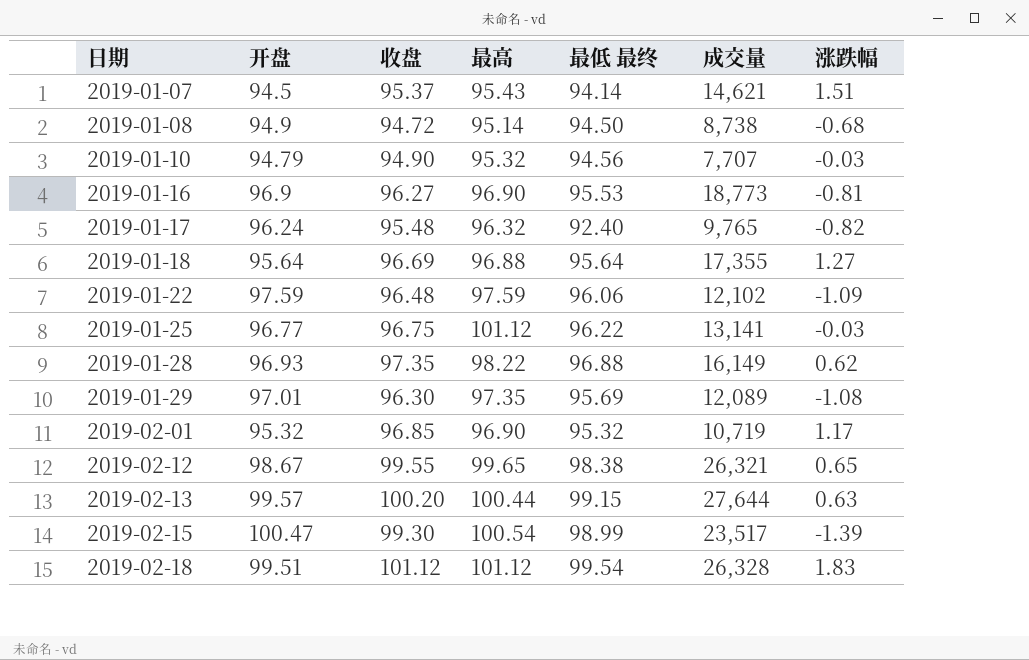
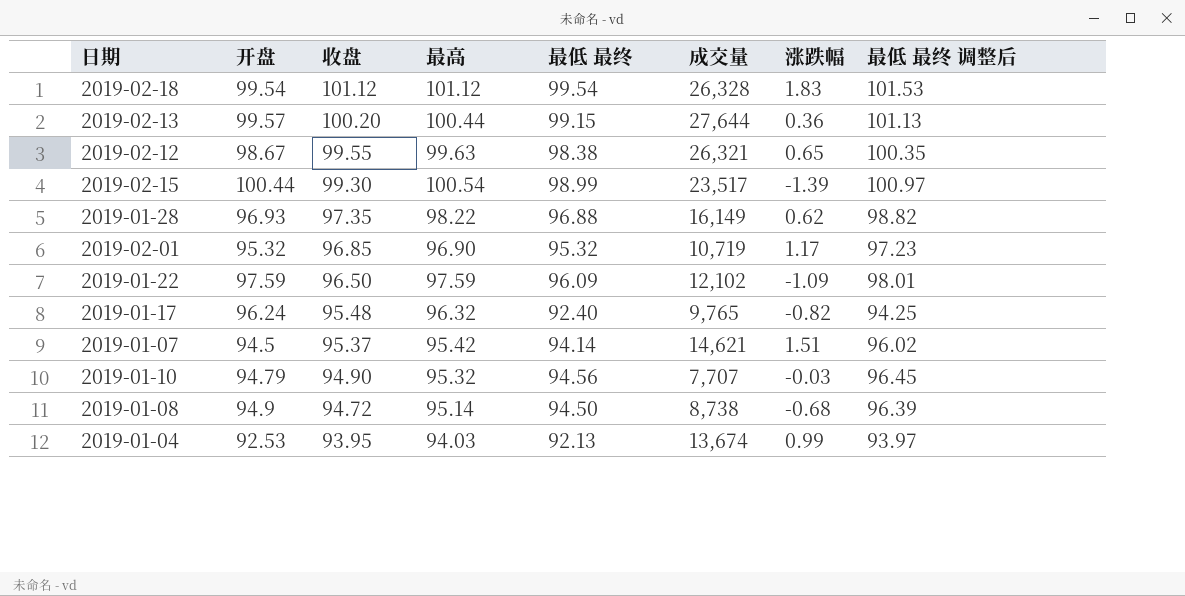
row order: 日期 ascending -> 收盘 descending
column 最低 最终 调整后 | formula: none -> [最低 最终] * 1.02
row 2019-01-16: 96.9 | 96.27 | 96.90 | 95.53 | 18,773 | -0.81 -> none
row 2019-01-18: 95.64 | 96.69 | 96.88 | 95.64 | 17,355 | 1.27 -> none
row 2019-01-25: 96.77 | 96.75 | 101.12 | 96.22 | 13,141 | -0.03 -> none
row 2019-01-29: 97.01 | 96.30 | 97.35 | 95.69 | 12,089 | -1.08 -> none
2019-02-18 | 开盘: 99.51 -> 99.54
2019-02-13 | 涨跌幅: 0.63 -> 0.36
2019-02-12 | 最高: 99.65 -> 99.63
2019-02-15 | 开盘: 100.47 -> 100.44
2019-01-22 | 收盘: 96.48 -> 96.50
2019-01-22 | 最低 最终: 96.06 -> 96.09
2019-01-07 | 最高: 95.43 -> 95.42
row 2019-01-04: none -> 92.53 | 93.95 | 94.03 | 92.13 | 13,674 | 0.99 | 93.97

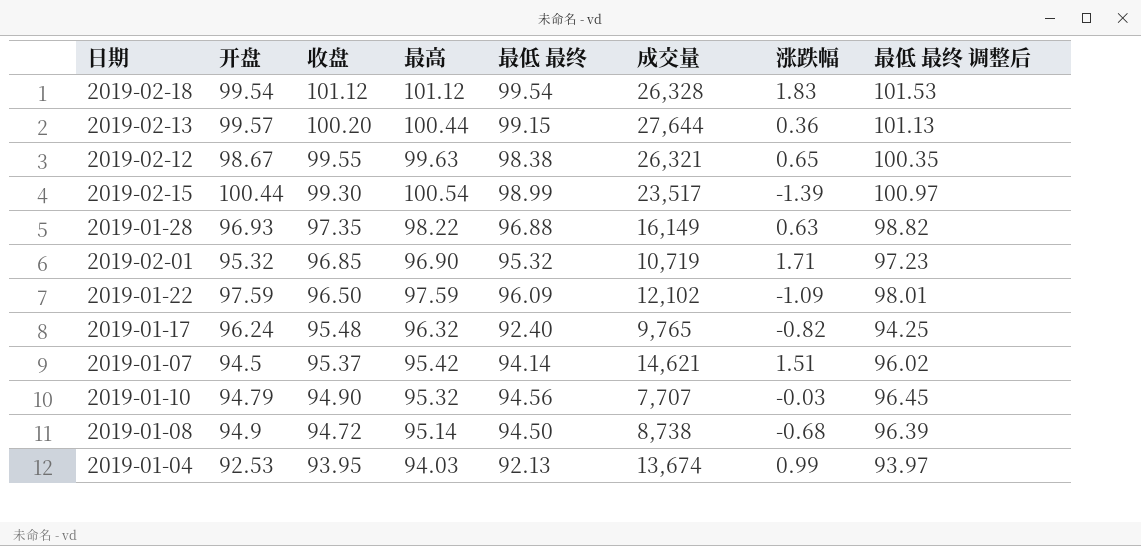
2019-01-28 | 涨跌幅: 0.62 -> 0.63
2019-02-01 | 涨跌幅: 1.17 -> 1.71

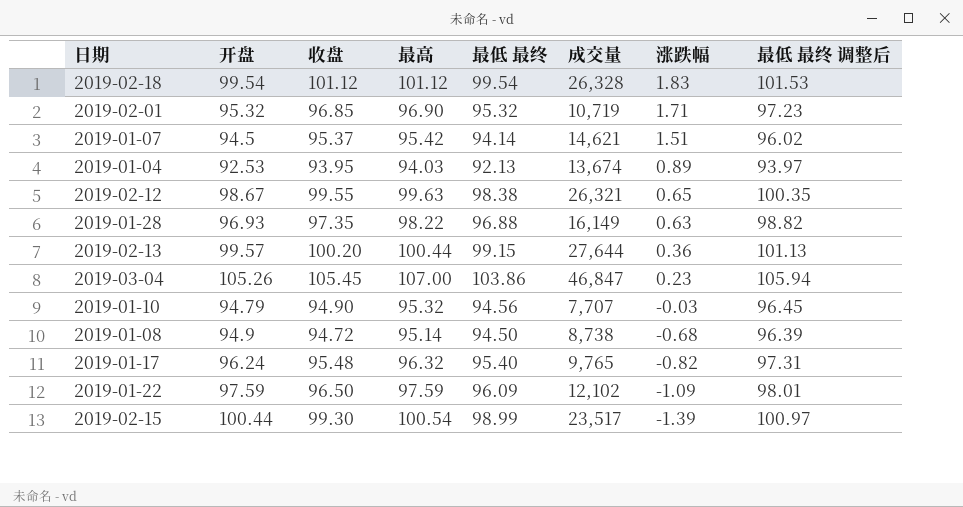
row order: 收盘 descending -> 涨跌幅 descending
2019-01-04 | 涨跌幅: 0.99 -> 0.89
row 2019-03-04: none -> 105.26 | 105.45 | 107.00 | 103.86 | 46,847 | 0.23 | 105.94
2019-01-17 | 最低 最终: 92.40 -> 95.40
2019-01-17 | 最低 最终 调整后: 94.25 -> 97.31

